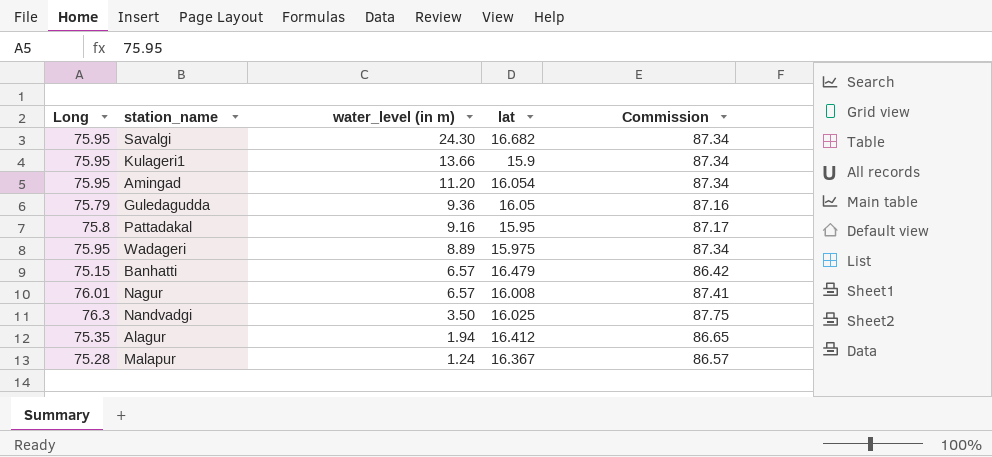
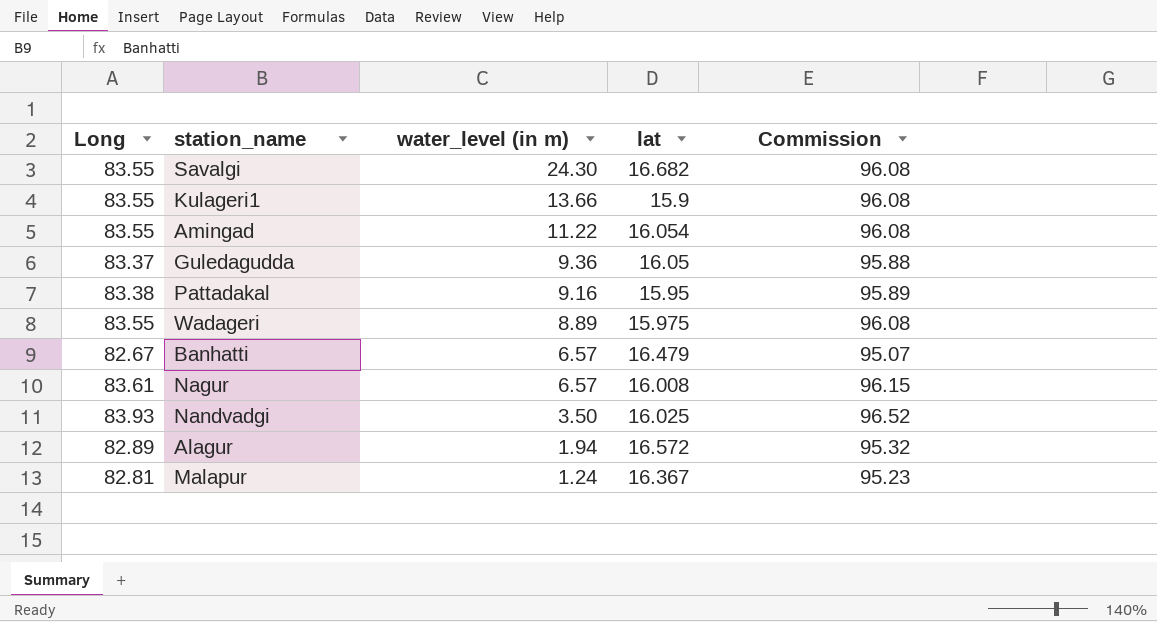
Savalgi | Long: 75.95 -> 83.55
Savalgi | Commission: 87.34 -> 96.08
Kulageri1 | Long: 75.95 -> 83.55
Kulageri1 | Commission: 87.34 -> 96.08
Amingad | Long: 75.95 -> 83.55
Amingad | water_level (in m): 11.20 -> 11.22
Amingad | Commission: 87.34 -> 96.08
Guledagudda | Long: 75.79 -> 83.37
Guledagudda | Commission: 87.16 -> 95.88
Pattadakal | Long: 75.8 -> 83.38
Pattadakal | Commission: 87.17 -> 95.89
Wadageri | Long: 75.95 -> 83.55
Wadageri | Commission: 87.34 -> 96.08
Banhatti | Long: 75.15 -> 82.67
Banhatti | Commission: 86.42 -> 95.07
Nagur | Long: 76.01 -> 83.61
Nagur | Commission: 87.41 -> 96.15
Nandvadgi | Long: 76.3 -> 83.93
Nandvadgi | Commission: 87.75 -> 96.52
Alagur | Long: 75.35 -> 82.89
Alagur | lat: 16.412 -> 16.572
Alagur | Commission: 86.65 -> 95.32
Malapur | Long: 75.28 -> 82.81
Malapur | Commission: 86.57 -> 95.23

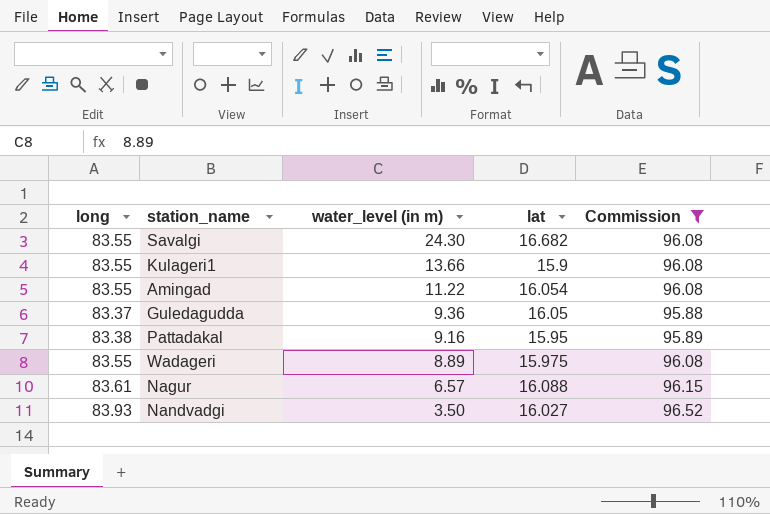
filter: none -> Commission >= 95.88
column name: Long -> long
Nagur | lat: 16.008 -> 16.088
Nandvadgi | lat: 16.025 -> 16.027

